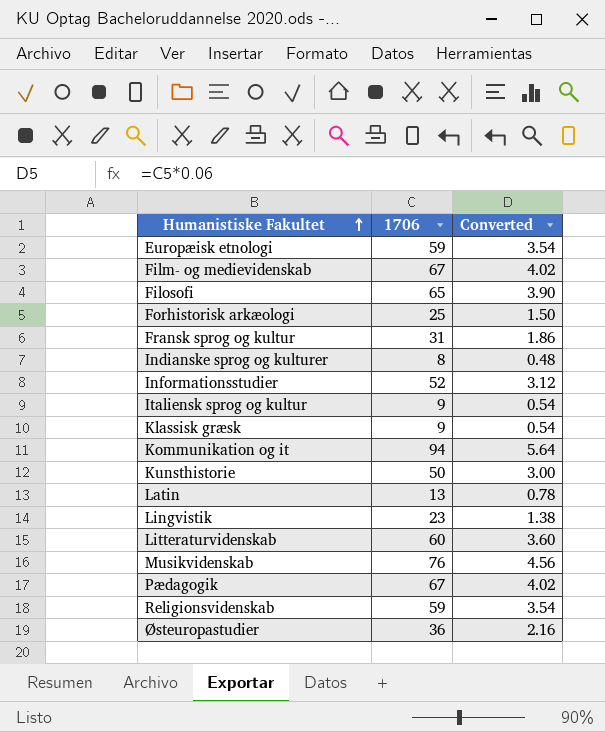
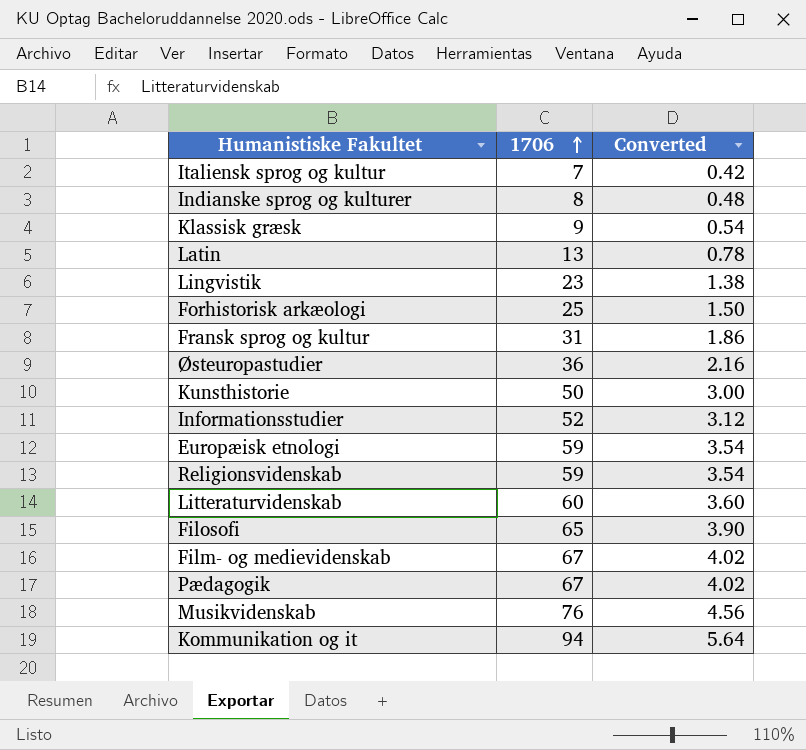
row order: Humanistiske Fakultet ascending -> 1706 ascending
Italiensk sprog og kultur | 1706: 9 -> 7
Italiensk sprog og kultur | Converted: 0.54 -> 0.42

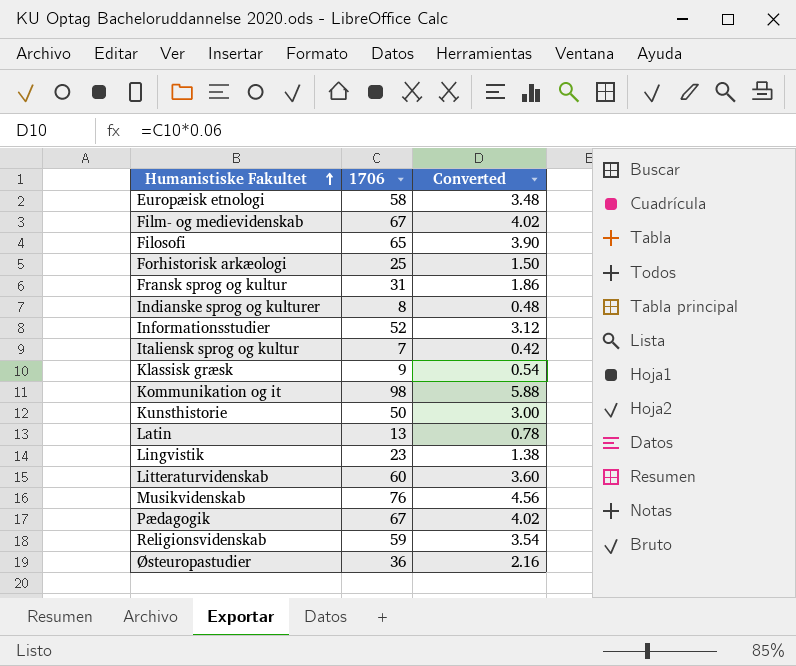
row order: 1706 ascending -> Humanistiske Fakultet ascending
Europæisk etnologi | 1706: 59 -> 58
Europæisk etnologi | Converted: 3.54 -> 3.48
Kommunikation og it | 1706: 94 -> 98
Kommunikation og it | Converted: 5.64 -> 5.88

